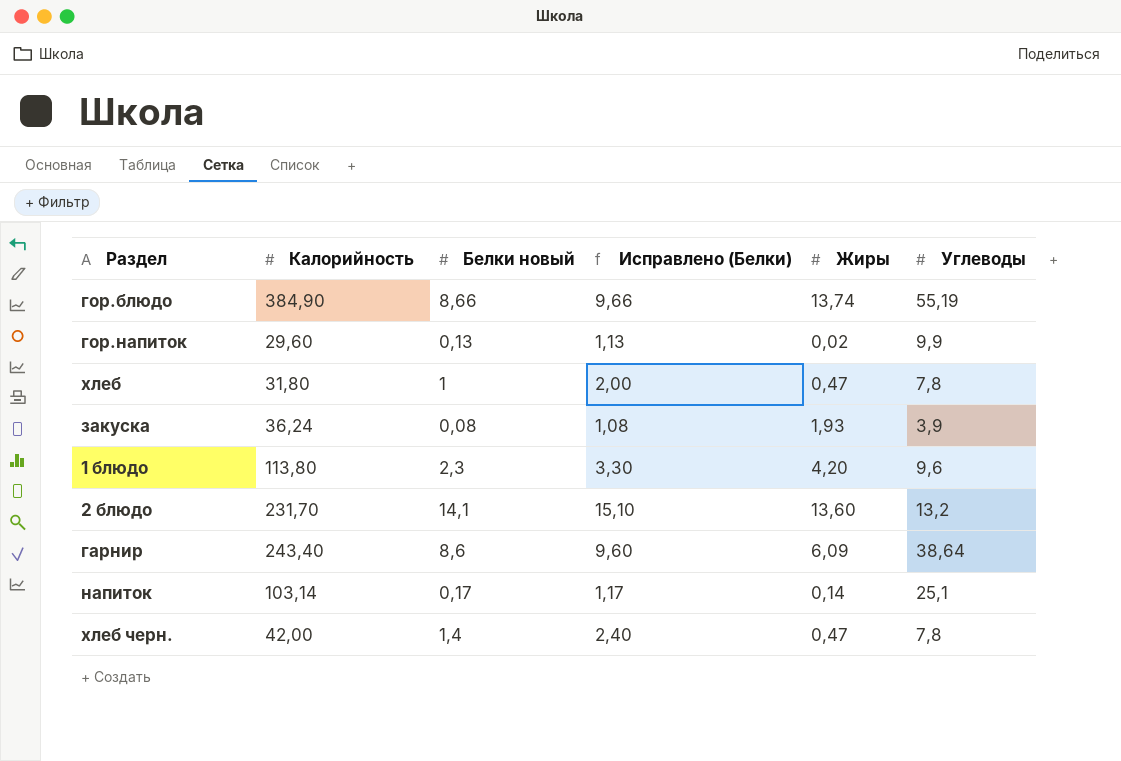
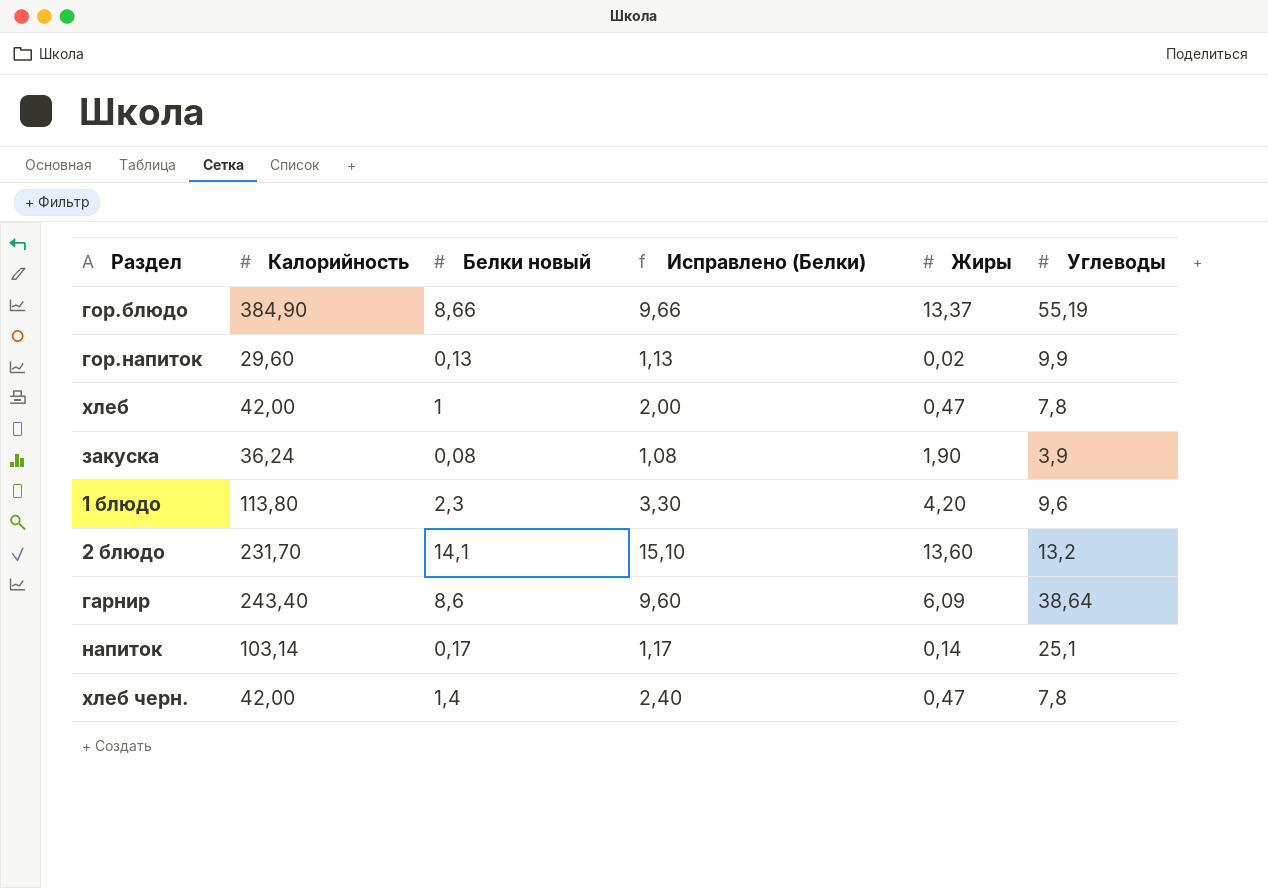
гор.блюдо | Жиры: 13,74 -> 13,37
хлеб | Калорийность: 31,80 -> 42,00
закуска | Жиры: 1,93 -> 1,90

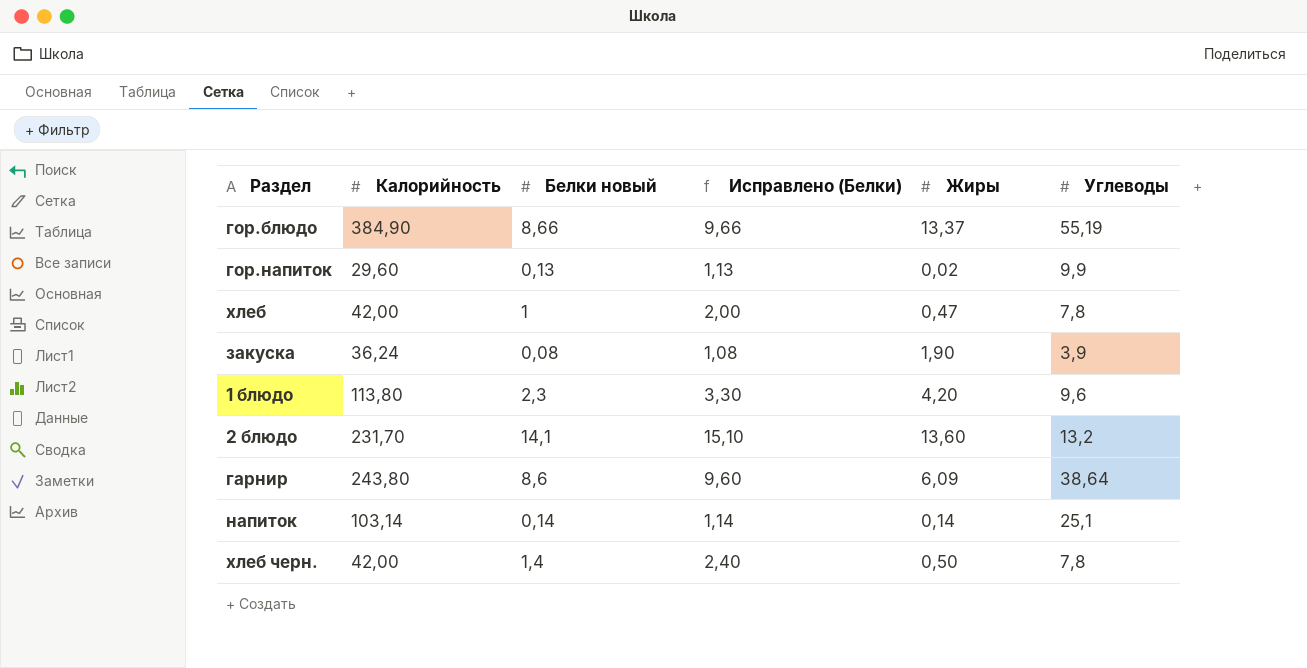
гарнир | Калорийность: 243,40 -> 243,80
напиток | Белки новый: 0,17 -> 0,14
напиток | Исправлено (Белки): 1,17 -> 1,14
хлеб черн. | Жиры: 0,47 -> 0,50

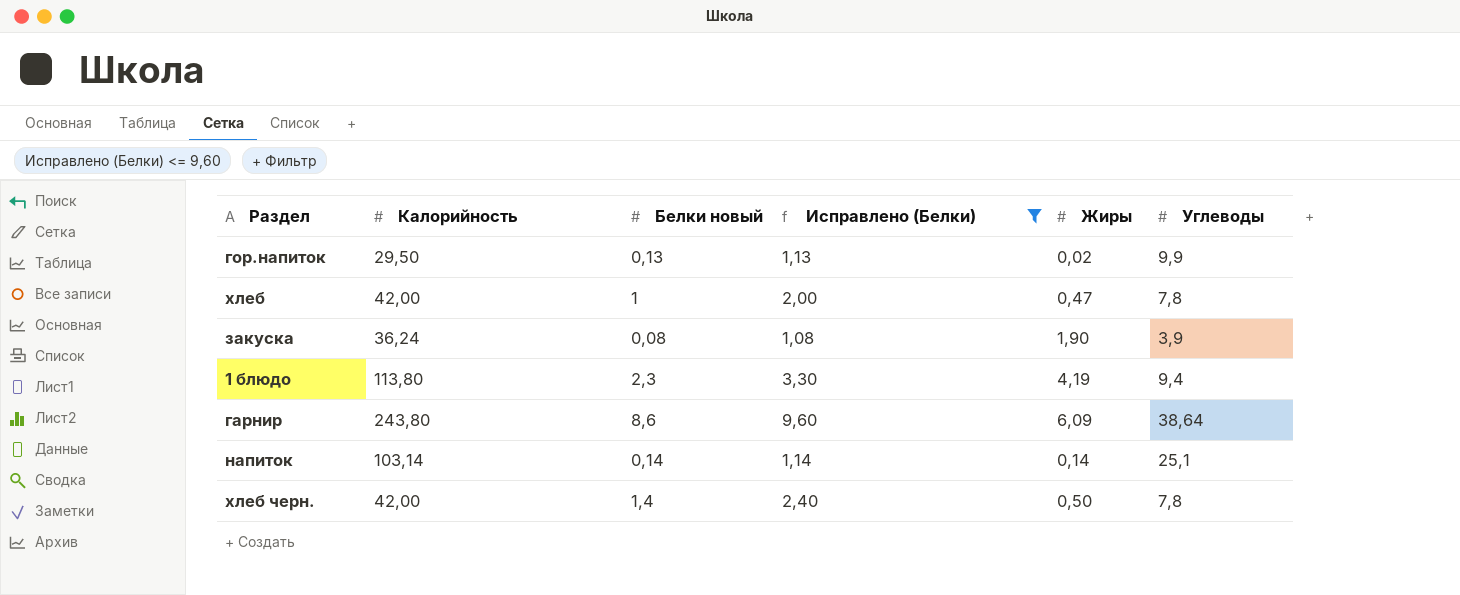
filter: none -> Исправлено (Белки) <= 9,60
гор.напиток | Калорийность: 29,60 -> 29,50
1 блюдо | Жиры: 4,20 -> 4,19
1 блюдо | Углеводы: 9,6 -> 9,4

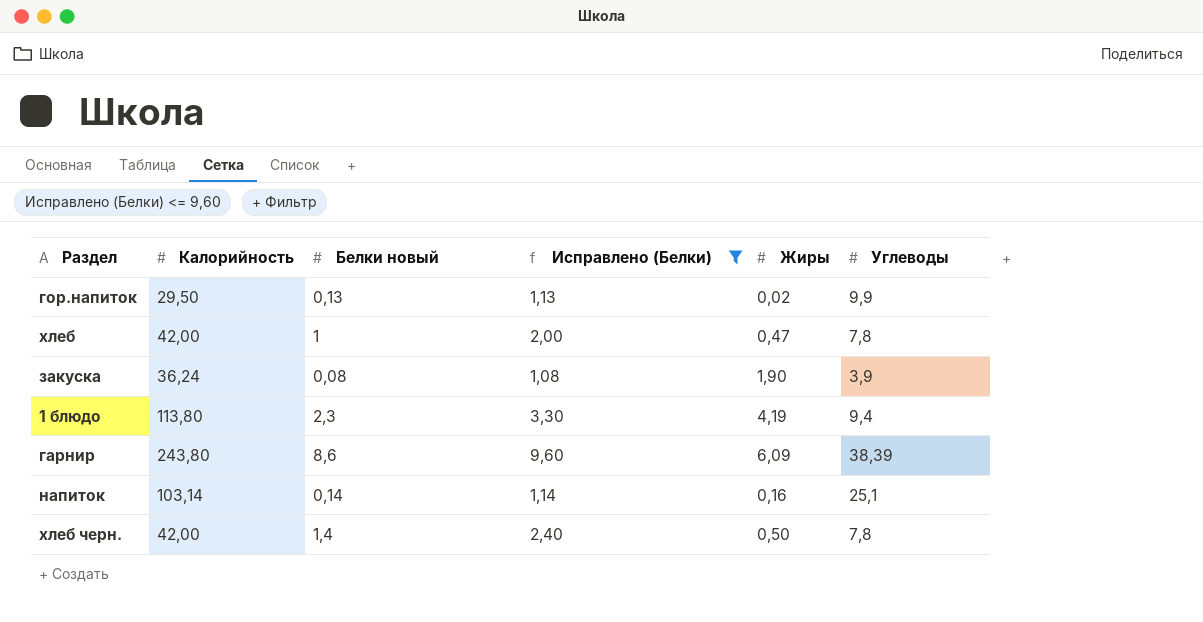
гарнир | Углеводы: 38,64 -> 38,39
напиток | Жиры: 0,14 -> 0,16

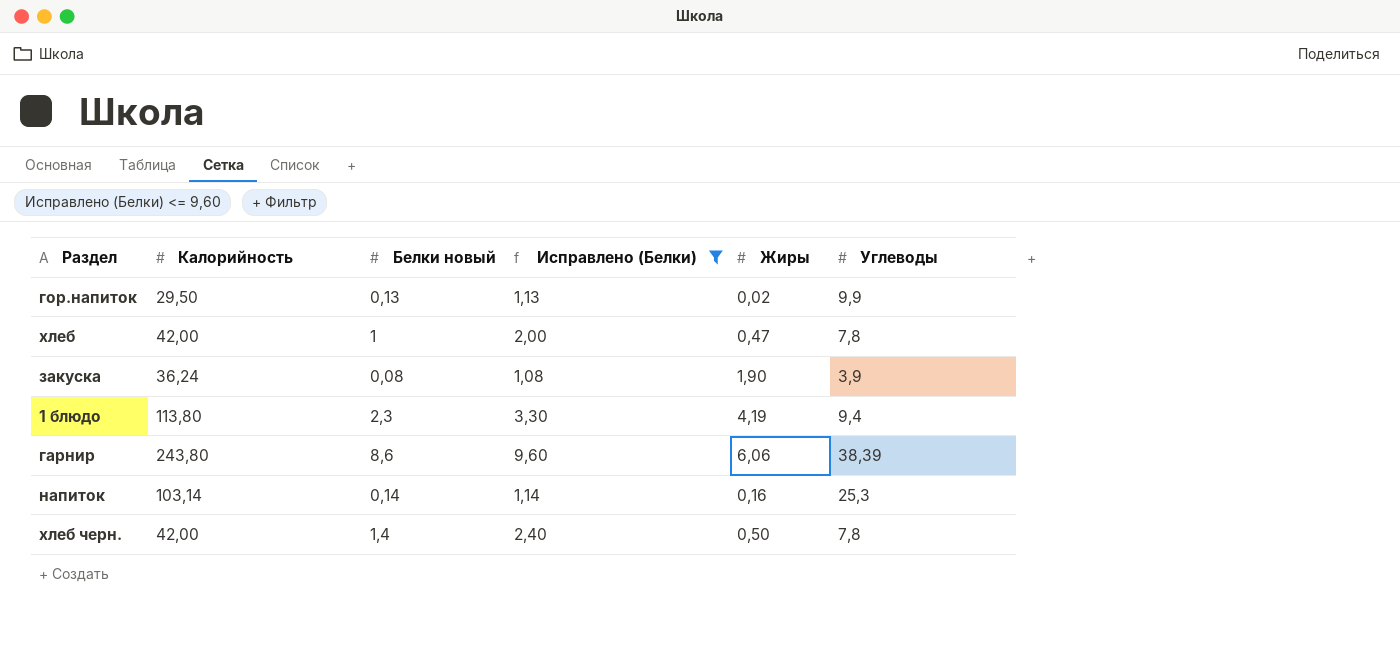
гарнир | Жиры: 6,09 -> 6,06
напиток | Углеводы: 25,1 -> 25,3

